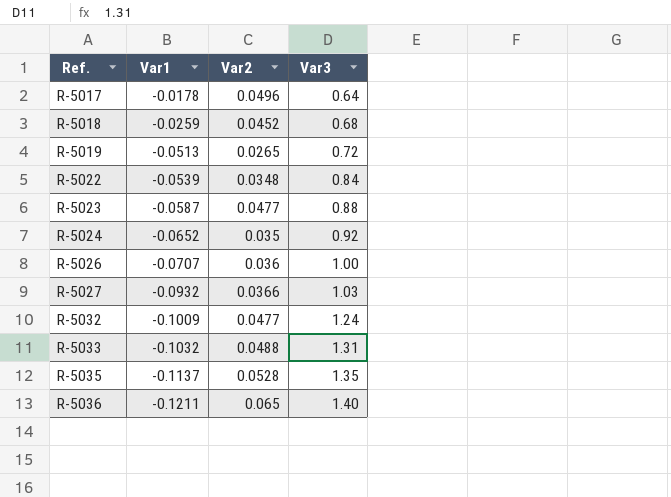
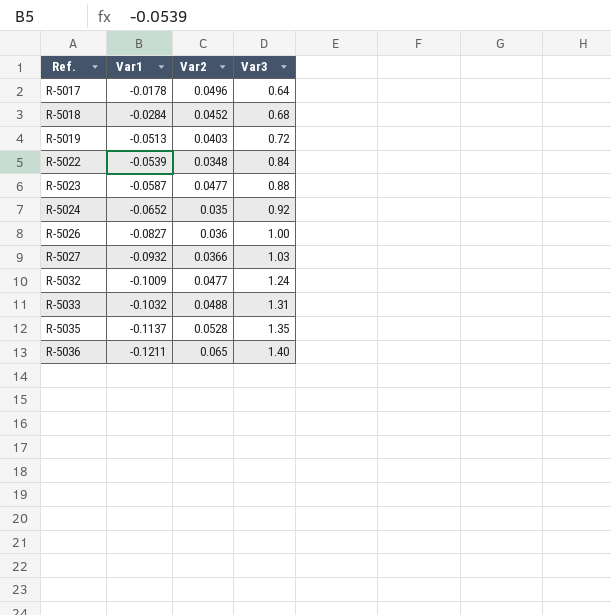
R-5018 | Var1: -0.0259 -> -0.0284
R-5019 | Var2: 0.0265 -> 0.0403
R-5026 | Var1: -0.0707 -> -0.0827

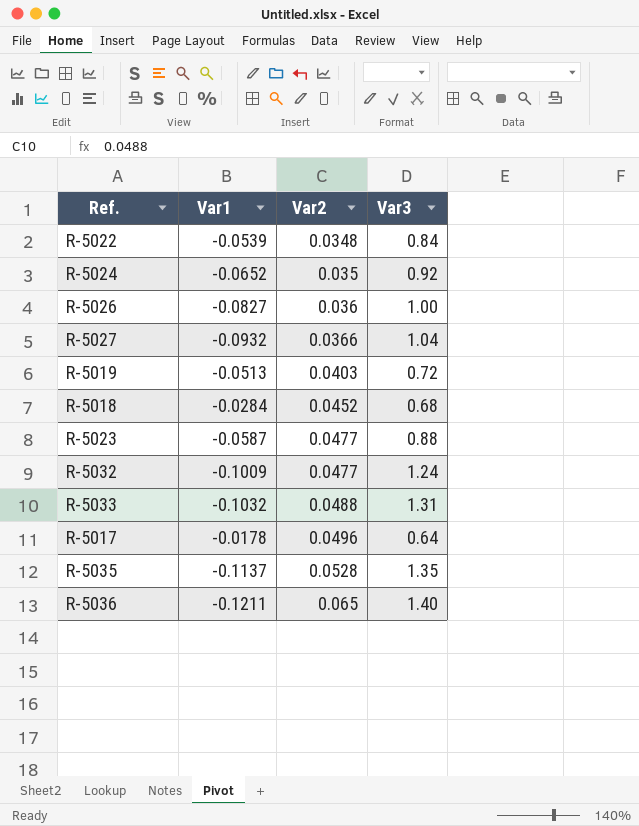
row order: Ref. ascending -> Var2 ascending
R-5027 | Var3: 1.03 -> 1.04

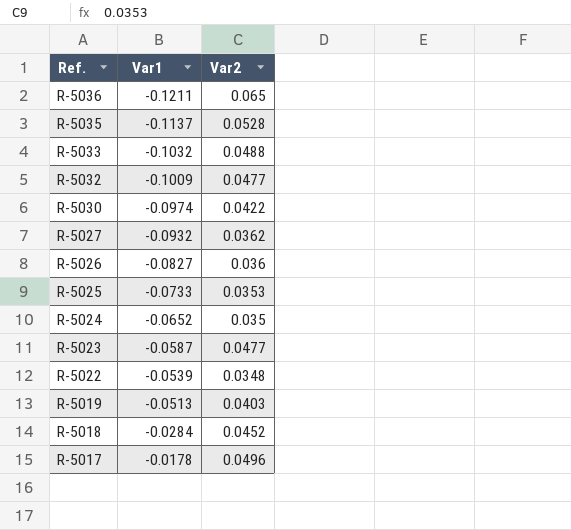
row order: Var2 ascending -> Ref. descending
column Var3 | position: 4 -> none
row R-5030: none -> -0.0974 | 0.0422
R-5027 | Var2: 0.0366 -> 0.0362
row R-5025: none -> -0.0733 | 0.0353

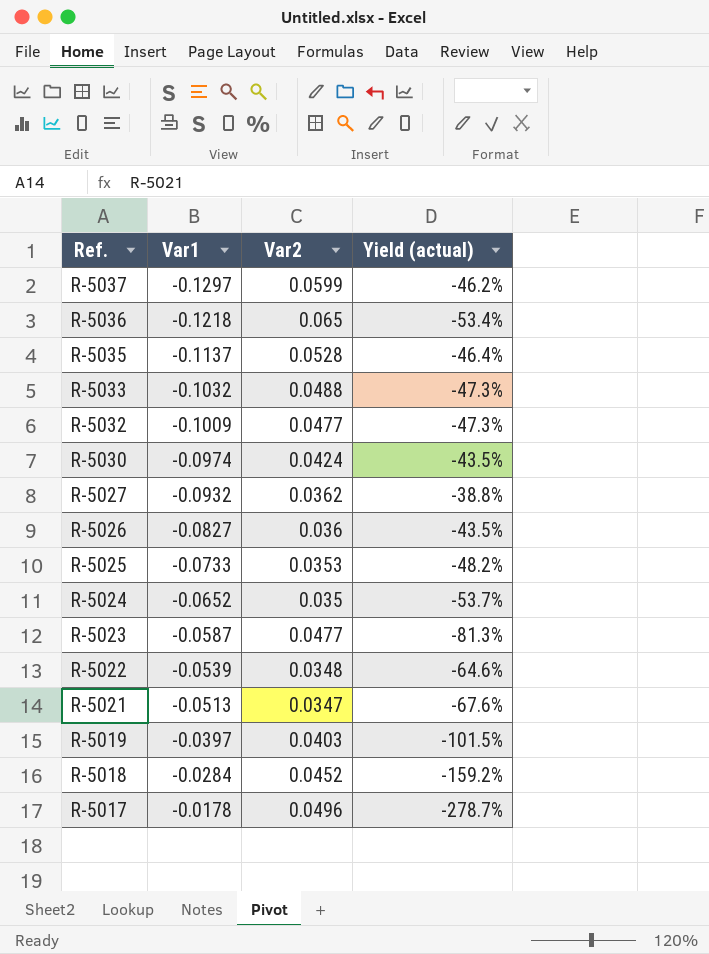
column Yield (actual) | formula: none -> [Var2] / [Var1]
row R-5037: none -> -0.1297 | 0.0599 | -46.2%
R-5036 | Var1: -0.1211 -> -0.1218
R-5030 | Var2: 0.0422 -> 0.0424
row R-5021: none -> -0.0513 | 0.0347 | -67.6%
R-5019 | Var1: -0.0513 -> -0.0397

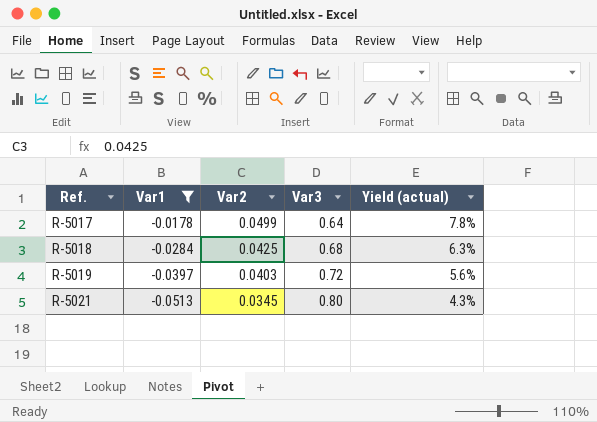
filter: none -> Var1 >= -0.0513
row order: Ref. descending -> Ref. ascending
column Var3 | position: none -> 4
column Yield (actual) | formula: [Var2] / [Var1] -> [Var2] / [Var3]
R-5017 | Var2: 0.0496 -> 0.0499
R-5018 | Var2: 0.0452 -> 0.0425
R-5021 | Var2: 0.0347 -> 0.0345

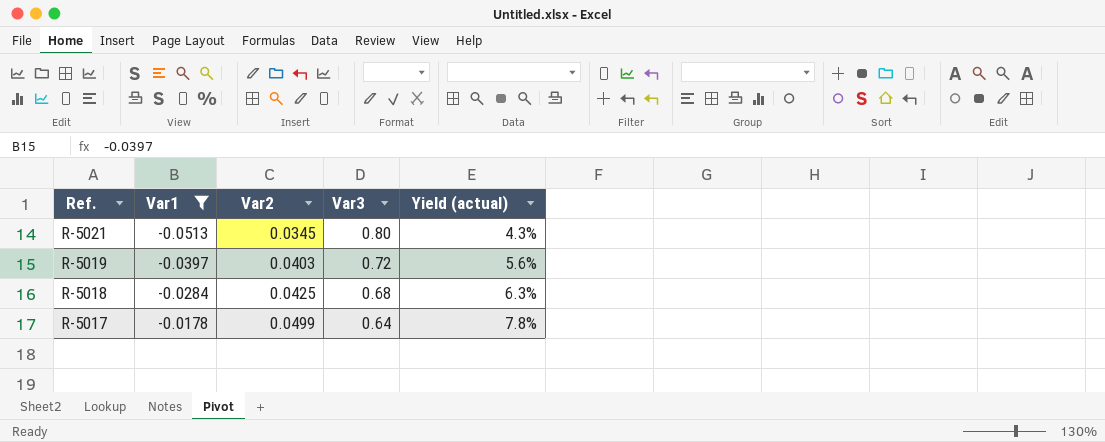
row order: Ref. ascending -> Ref. descending

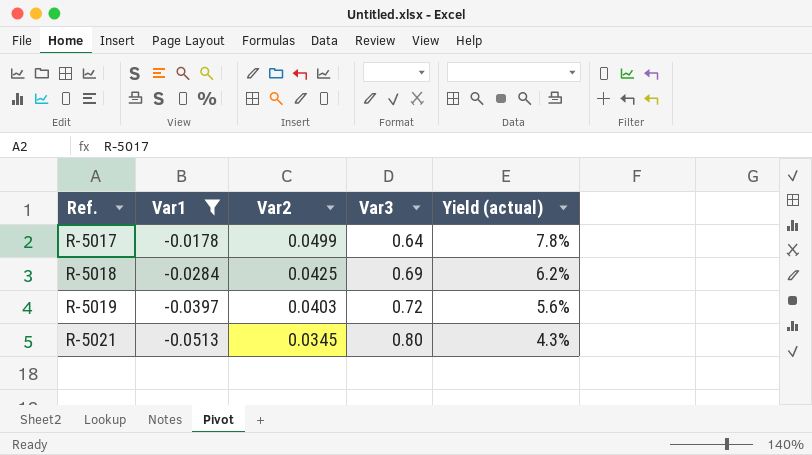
row order: Ref. descending -> Ref. ascending
R-5018 | Var3: 0.68 -> 0.69
R-5018 | Yield (actual): 6.3% -> 6.2%

